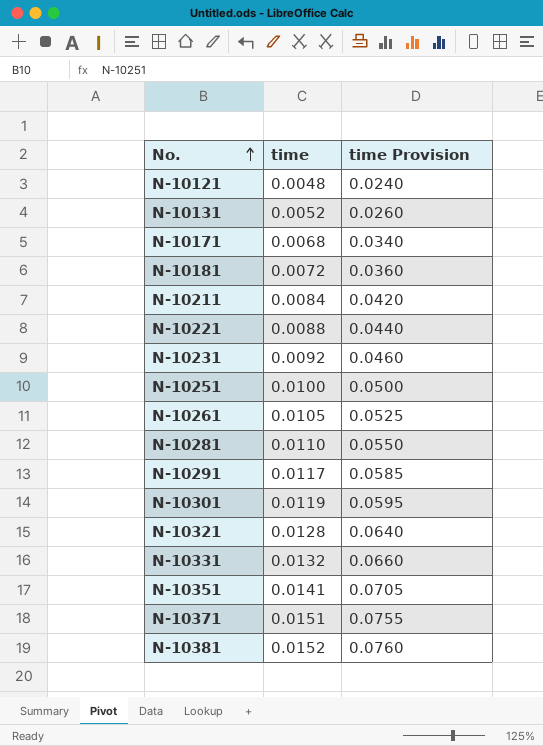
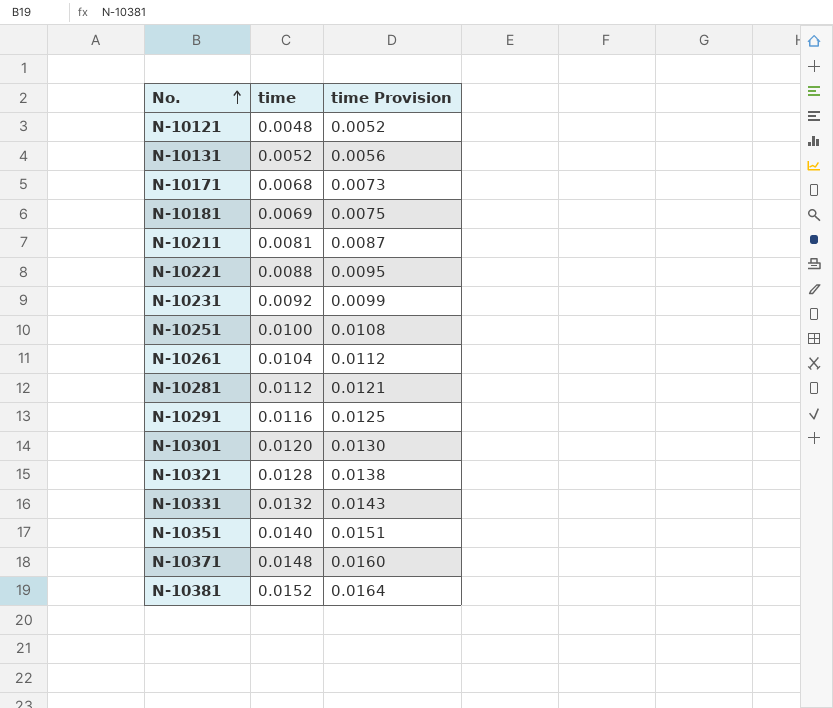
column time Provision | formula: [time] * 5 -> [time] * 1.08
N-10181 | time: 0.0072 -> 0.0069
N-10211 | time: 0.0084 -> 0.0081
N-10261 | time: 0.0105 -> 0.0104
N-10281 | time: 0.0110 -> 0.0112
N-10291 | time: 0.0117 -> 0.0116
N-10301 | time: 0.0119 -> 0.0120
N-10351 | time: 0.0141 -> 0.0140
N-10371 | time: 0.0151 -> 0.0148

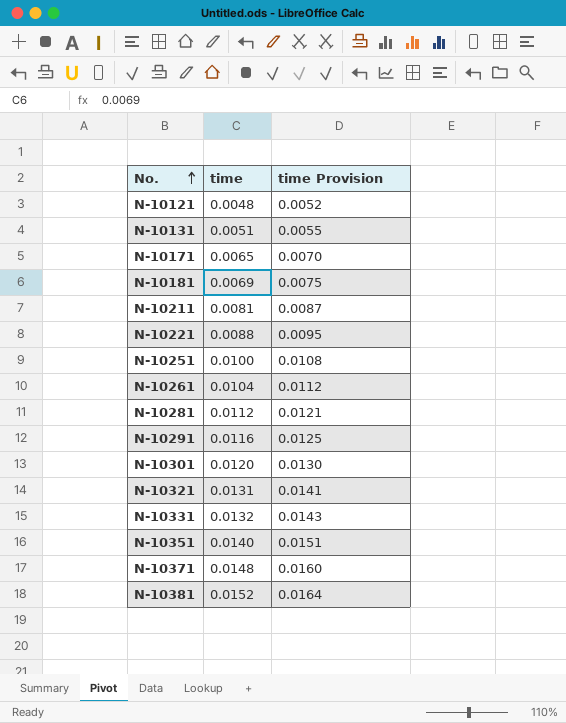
row N-10231: 0.0092 | 0.0099 -> none
N-10131 | time: 0.0052 -> 0.0051
N-10131 | time Provision: 0.0056 -> 0.0055
N-10171 | time: 0.0068 -> 0.0065
N-10171 | time Provision: 0.0073 -> 0.0070
N-10321 | time: 0.0128 -> 0.0131
N-10321 | time Provision: 0.0138 -> 0.0141

